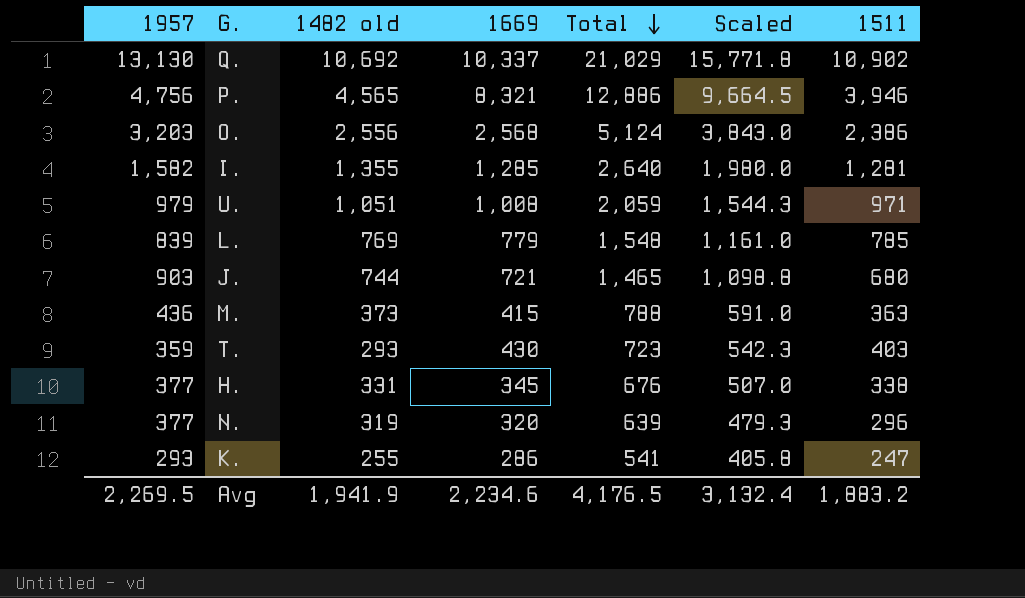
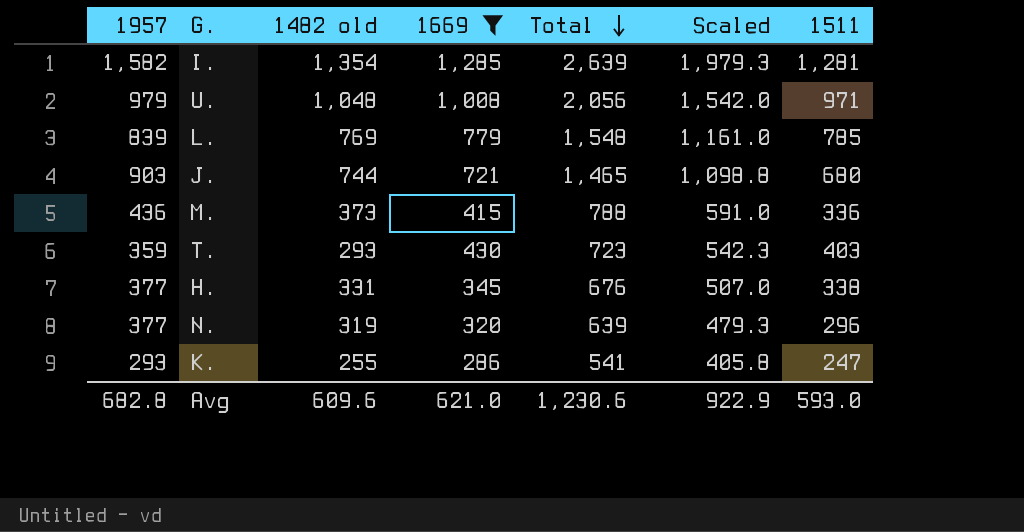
filter: none -> 1669 <= 1,285
I. | 1482 old: 1,355 -> 1,354
I. | Total: 2,640 -> 2,639
I. | Scaled: 1,980.0 -> 1,979.3
U. | 1482 old: 1,051 -> 1,048
U. | Total: 2,059 -> 2,056
U. | Scaled: 1,544.3 -> 1,542.0
M. | 1511: 363 -> 336
Avg | 1957: 2,269.5 -> 682.8
Avg | 1482 old: 1,941.9 -> 609.6
Avg | 1669: 2,234.6 -> 621.0
Avg | Total: 4,176.5 -> 1,230.6
Avg | Scaled: 3,132.4 -> 922.9
Avg | 1511: 1,883.2 -> 593.0

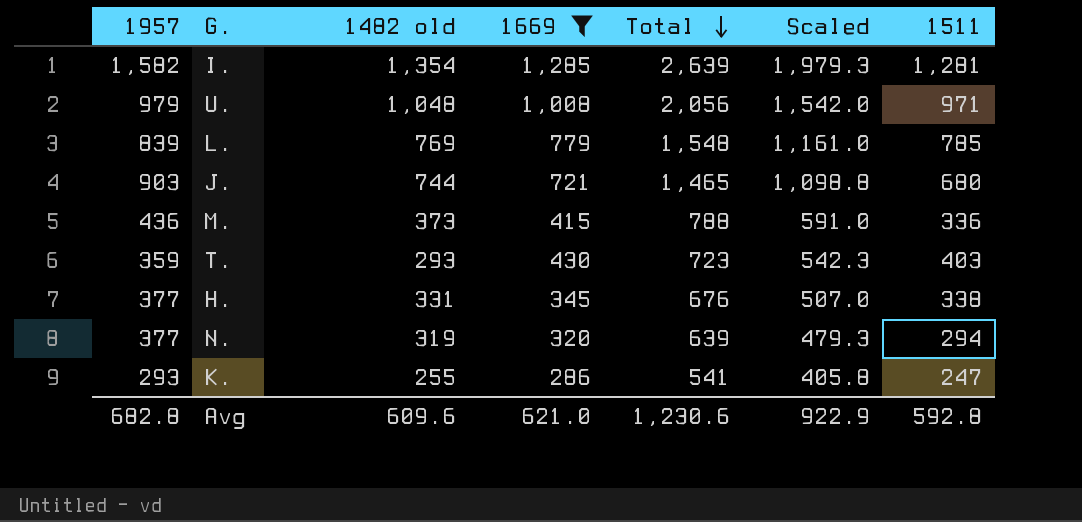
N. | 1511: 296 -> 294
Avg | 1511: 593.0 -> 592.8

